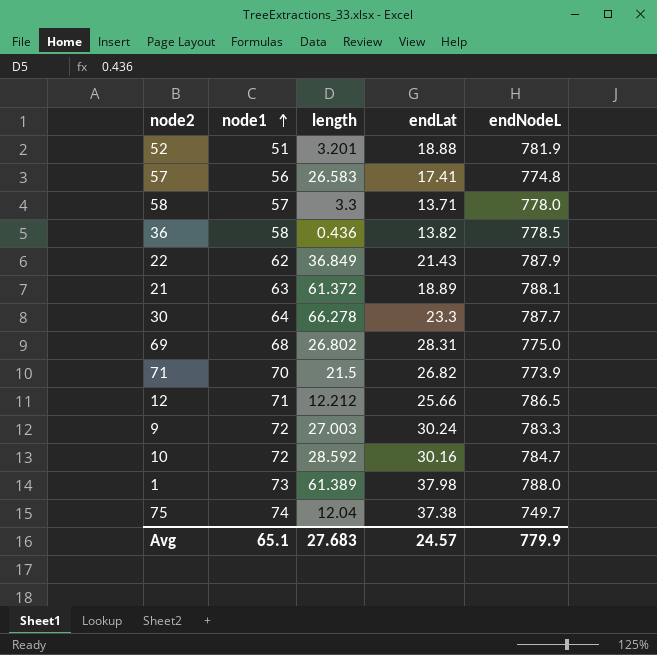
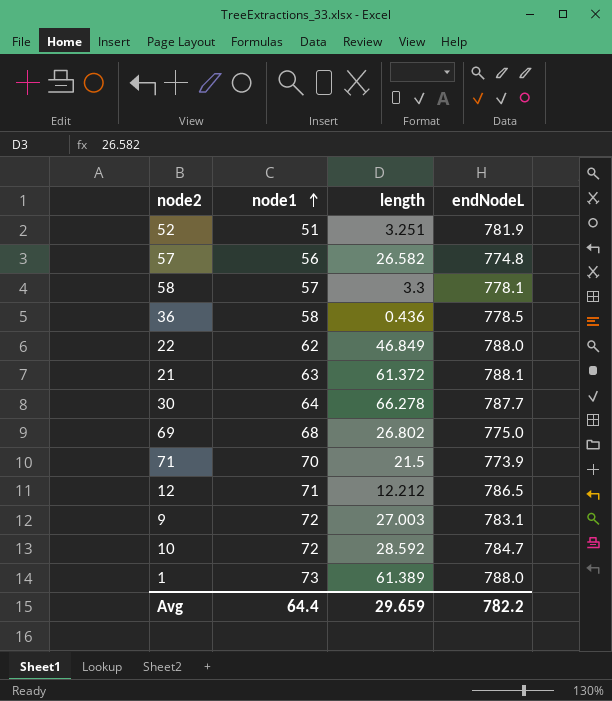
column endLat | position: 4 -> none
row 75: 74 | 12.04 | 37.38 | 749.7 -> none
52 | length: 3.201 -> 3.251
57 | length: 26.583 -> 26.582
58 | endNodeL: 778.0 -> 778.1
22 | length: 36.849 -> 46.849
22 | endNodeL: 787.9 -> 788.0
9 | endNodeL: 783.3 -> 783.1
Avg | node1: 65.1 -> 64.4
Avg | length: 27.683 -> 29.659
Avg | endNodeL: 779.9 -> 782.2

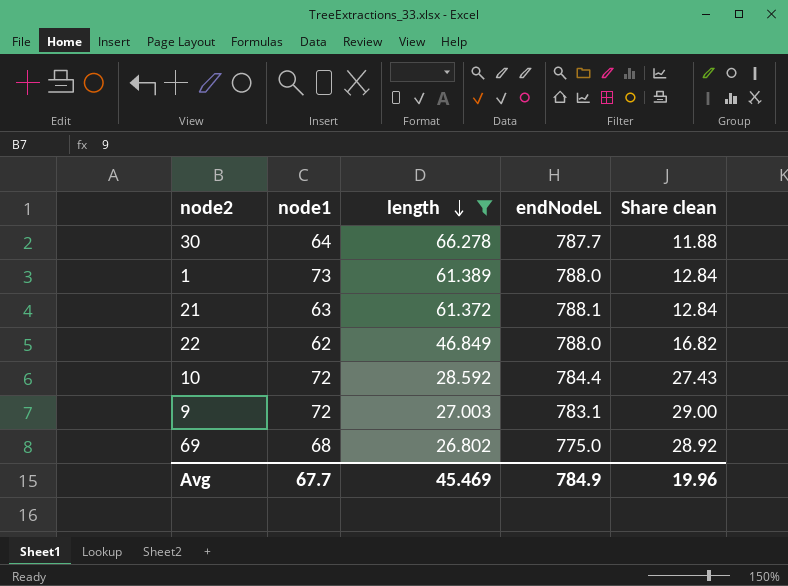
filter: none -> length >= 26.802
row order: node1 ascending -> length descending
column Share clean | formula: none -> [endNodeL] / [length]
10 | endNodeL: 784.7 -> 784.4
Avg | node1: 64.4 -> 67.7
Avg | length: 29.659 -> 45.469
Avg | endNodeL: 782.2 -> 784.9

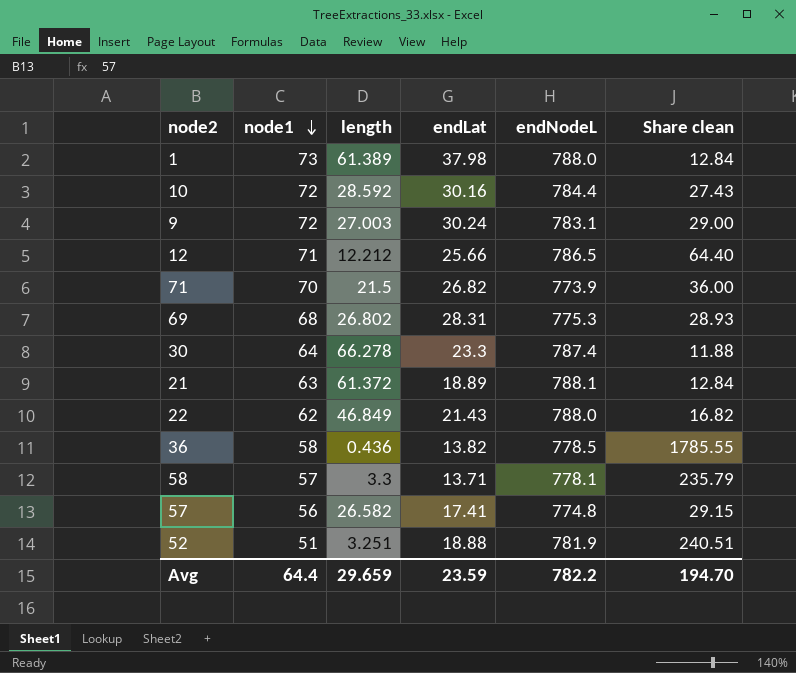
filter: length >= 26.802 -> none
row order: length descending -> node1 descending
column endLat | position: none -> 4
69 | endNodeL: 775.0 -> 775.3
69 | Share clean: 28.92 -> 28.93
30 | endNodeL: 787.7 -> 787.4
Avg | node1: 67.7 -> 64.4
Avg | length: 45.469 -> 29.659
Avg | endNodeL: 784.9 -> 782.2
Avg | Share clean: 19.96 -> 194.70

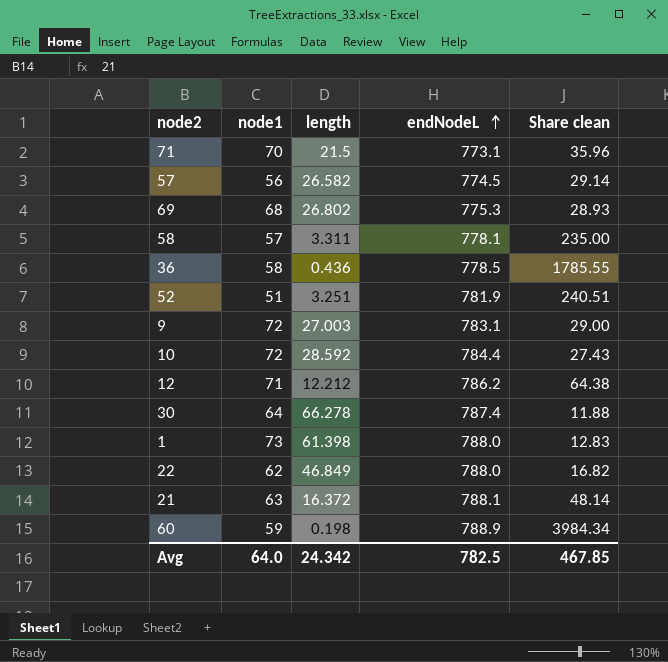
row order: node1 descending -> endNodeL ascending
column endLat | position: 4 -> none
71 | endNodeL: 773.9 -> 773.1
71 | Share clean: 36.00 -> 35.96
57 | endNodeL: 774.8 -> 774.5
57 | Share clean: 29.15 -> 29.14
58 | length: 3.3 -> 3.311
58 | Share clean: 235.79 -> 235.00
12 | endNodeL: 786.5 -> 786.2
12 | Share clean: 64.40 -> 64.38
1 | length: 61.389 -> 61.398
1 | Share clean: 12.84 -> 12.83
21 | length: 61.372 -> 16.372
21 | Share clean: 12.84 -> 48.14
row 60: none -> 59 | 0.198 | 788.9 | 3984.34
Avg | node1: 64.4 -> 64.0
Avg | length: 29.659 -> 24.342
Avg | endNodeL: 782.2 -> 782.5
Avg | Share clean: 194.70 -> 467.85

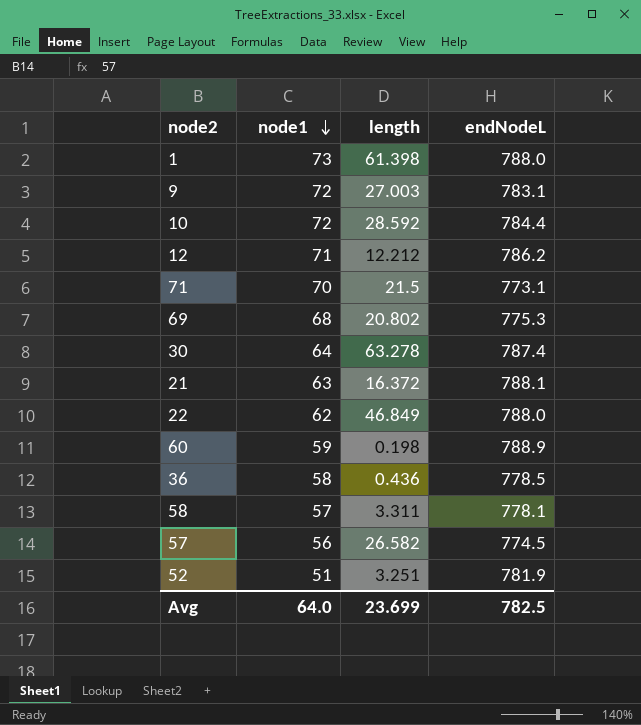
row order: endNodeL ascending -> node1 descending
column Share clean | formula: [endNodeL] / [length] -> none
69 | length: 26.802 -> 20.802
30 | length: 66.278 -> 63.278
Avg | length: 24.342 -> 23.699

